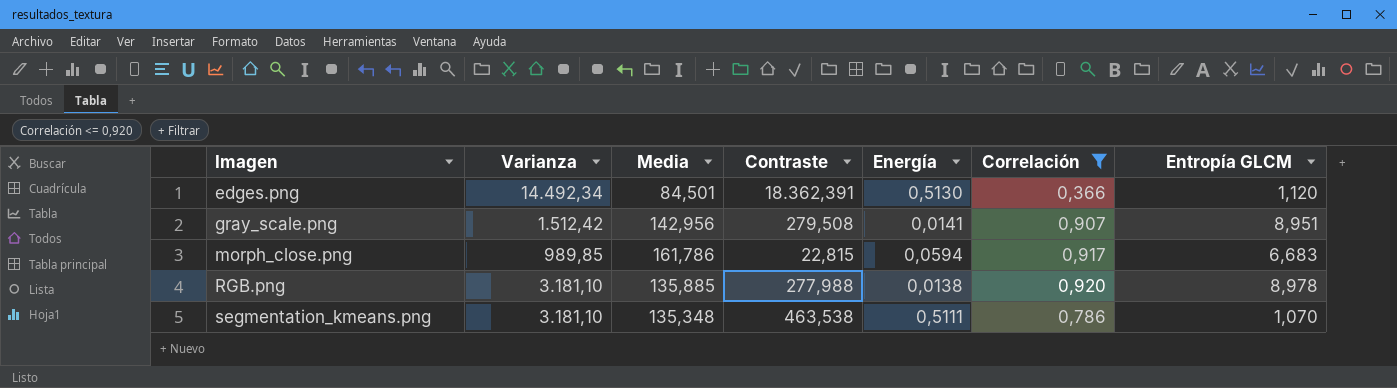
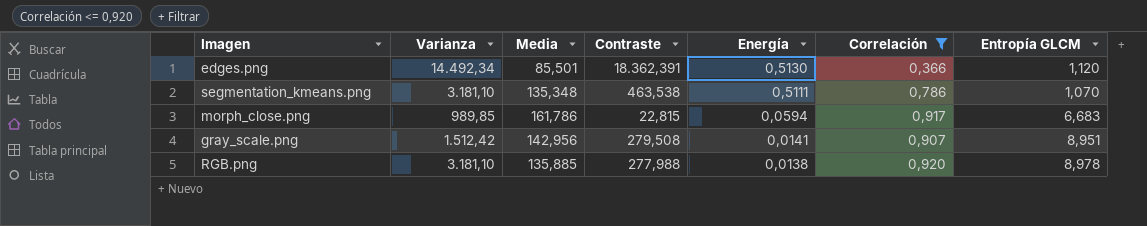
row order: Imagen ascending -> Energía descending
edges.png | Media: 84,501 -> 85,501

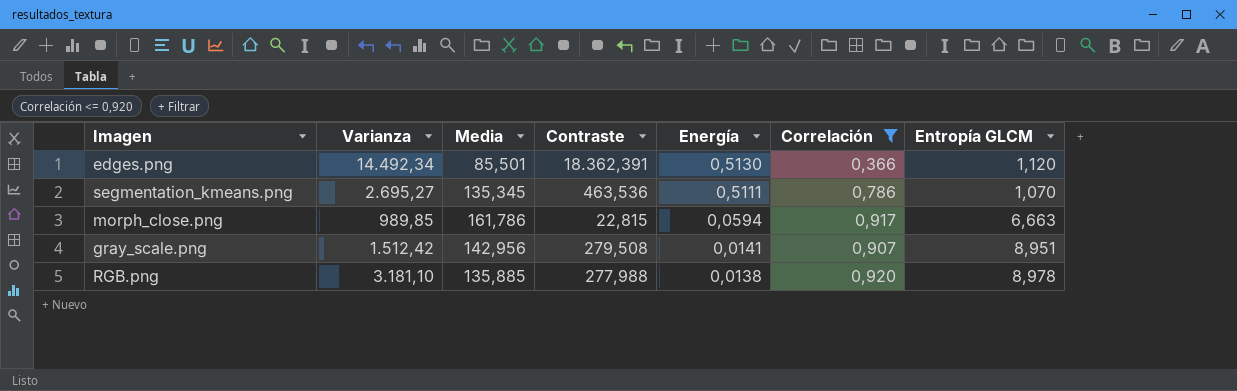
segmentation_kmeans.png | Varianza: 3.181,10 -> 2.695,27
segmentation_kmeans.png | Media: 135,348 -> 135,345
segmentation_kmeans.png | Contraste: 463,538 -> 463,536
morph_close.png | Entropía GLCM: 6,683 -> 6,663

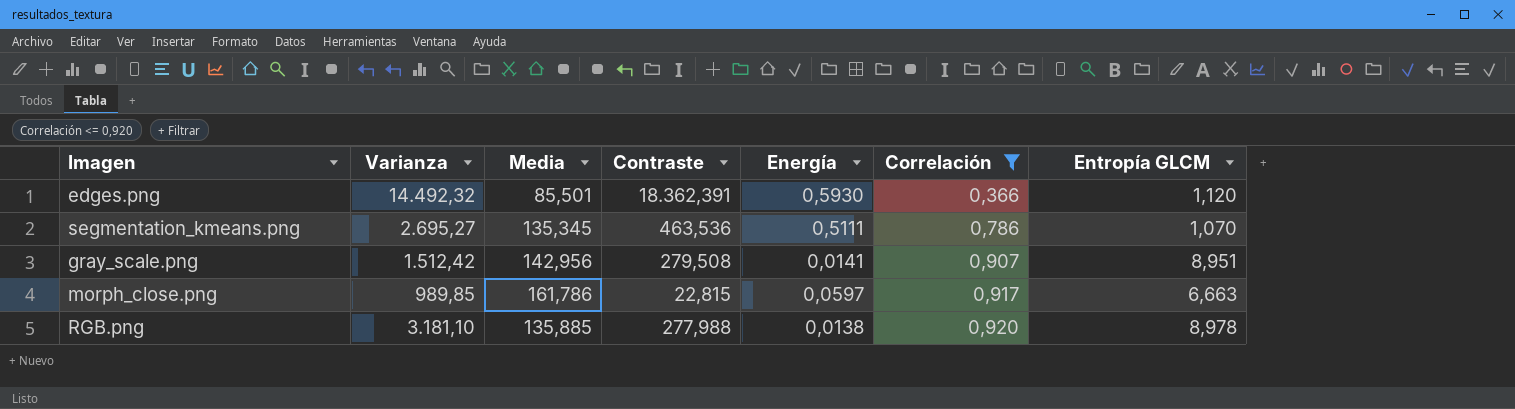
row order: Energía descending -> Correlación ascending
edges.png | Varianza: 14.492,34 -> 14.492,32
edges.png | Energía: 0,5130 -> 0,5930
morph_close.png | Energía: 0,0594 -> 0,0597

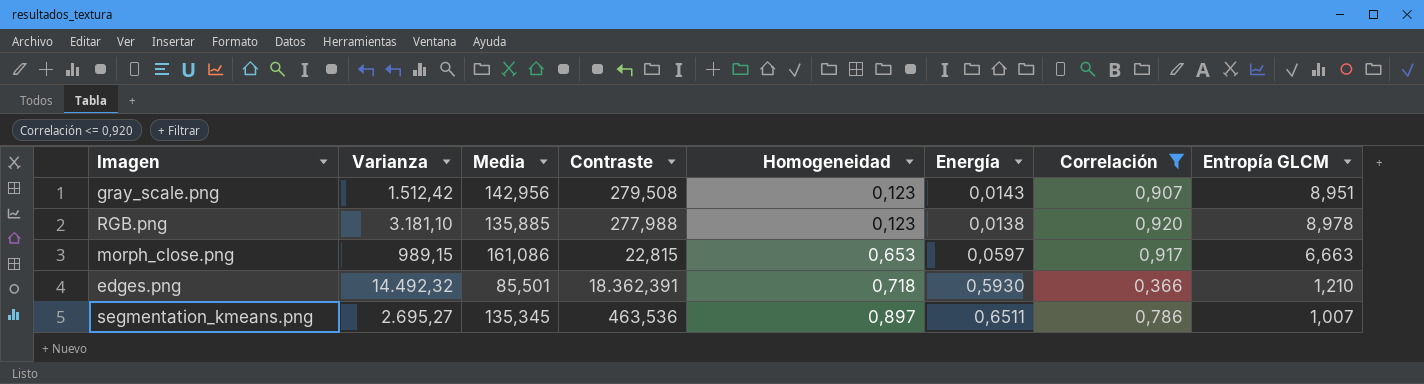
row order: Correlación ascending -> Homogeneidad ascending
column Homogeneidad | position: none -> 5
gray_scale.png | Energía: 0,0141 -> 0,0143
morph_close.png | Varianza: 989,85 -> 989,15
morph_close.png | Media: 161,786 -> 161,086
edges.png | Entropía GLCM: 1,120 -> 1,210
segmentation_kmeans.png | Energía: 0,5111 -> 0,6511
segmentation_kmeans.png | Entropía GLCM: 1,070 -> 1,007

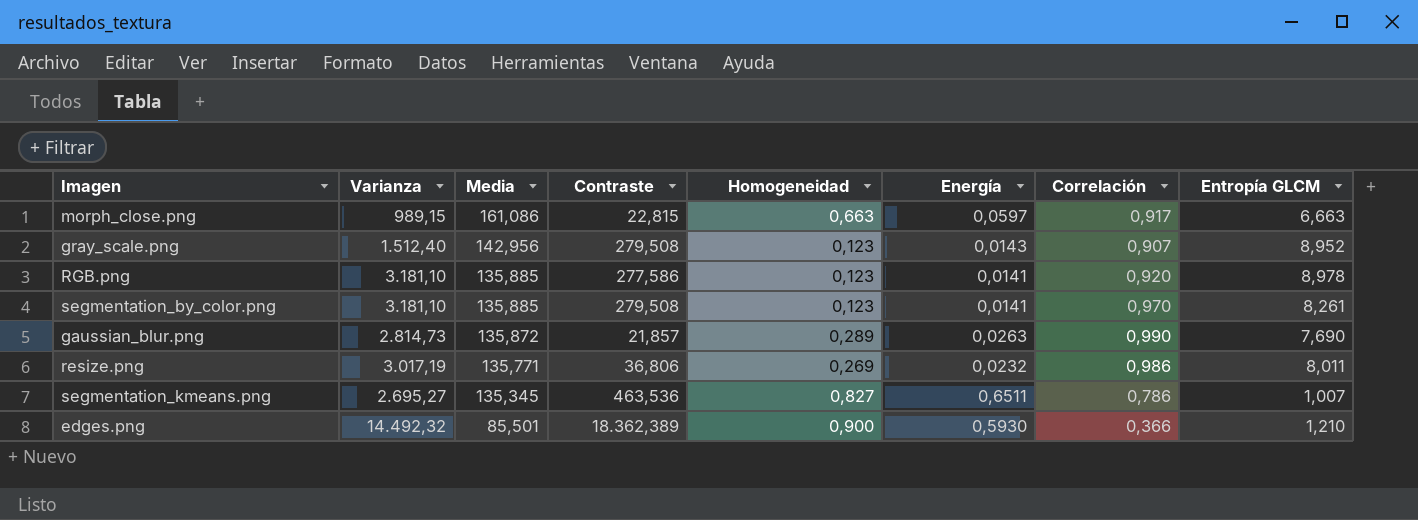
filter: Correlación <= 0,920 -> none
row order: Homogeneidad ascending -> Media descending
morph_close.png | Homogeneidad: 0,653 -> 0,663
gray_scale.png | Varianza: 1.512,42 -> 1.512,40
gray_scale.png | Entropía GLCM: 8,951 -> 8,952
RGB.png | Contraste: 277,988 -> 277,586
RGB.png | Energía: 0,0138 -> 0,0141
segmentation_kmeans.png | Homogeneidad: 0,897 -> 0,827
edges.png | Contraste: 18.362,391 -> 18.362,389
edges.png | Homogeneidad: 0,718 -> 0,900

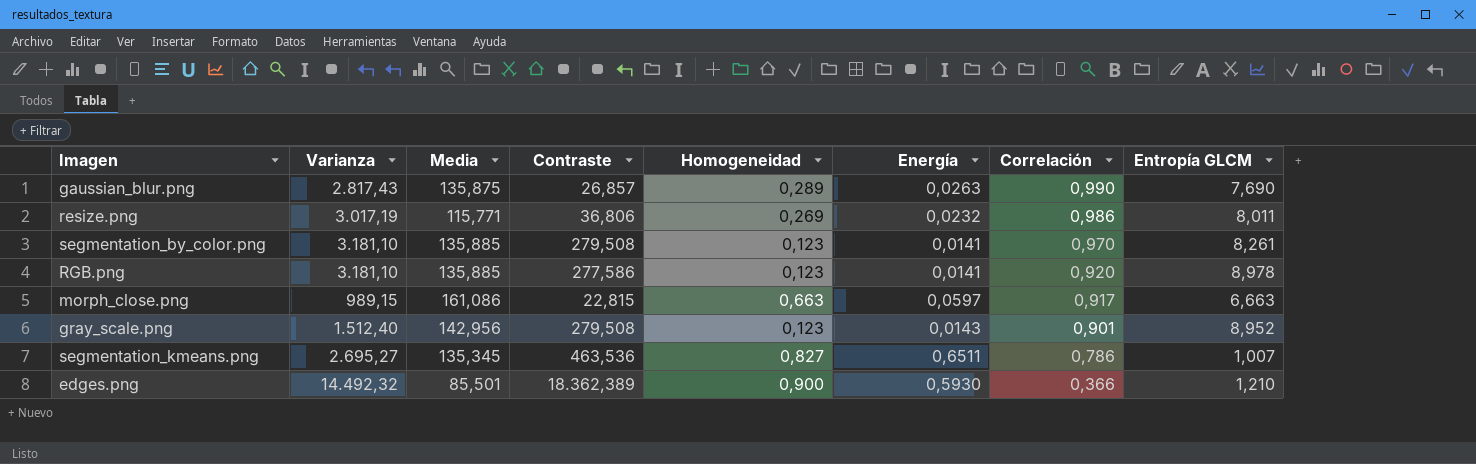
row order: Media descending -> Correlación descending
gaussian_blur.png | Varianza: 2.814,73 -> 2.817,43
gaussian_blur.png | Media: 135,872 -> 135,875
gaussian_blur.png | Contraste: 21,857 -> 26,857
resize.png | Media: 135,771 -> 115,771
gray_scale.png | Correlación: 0,907 -> 0,901

